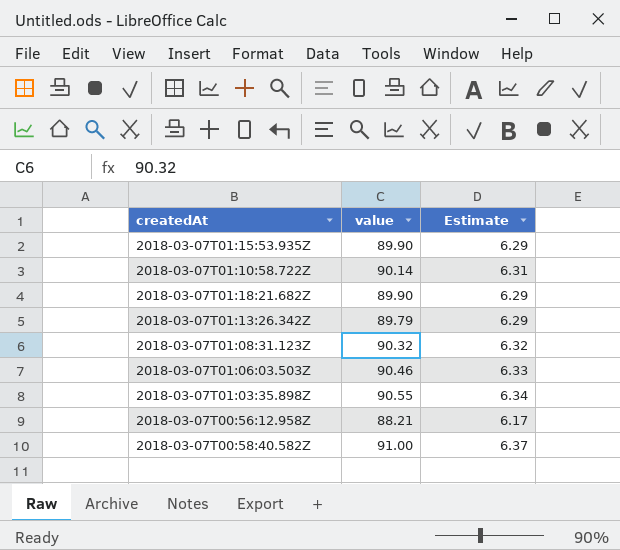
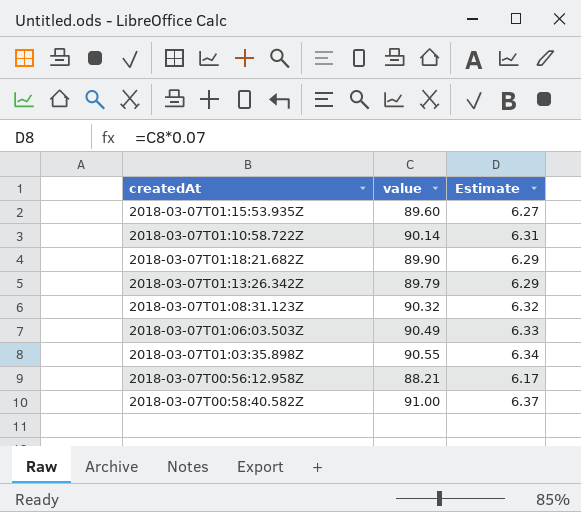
2018-03-07T01:15:53.935Z | value: 89.90 -> 89.60
2018-03-07T01:15:53.935Z | Estimate: 6.29 -> 6.27
2018-03-07T01:06:03.503Z | value: 90.46 -> 90.49

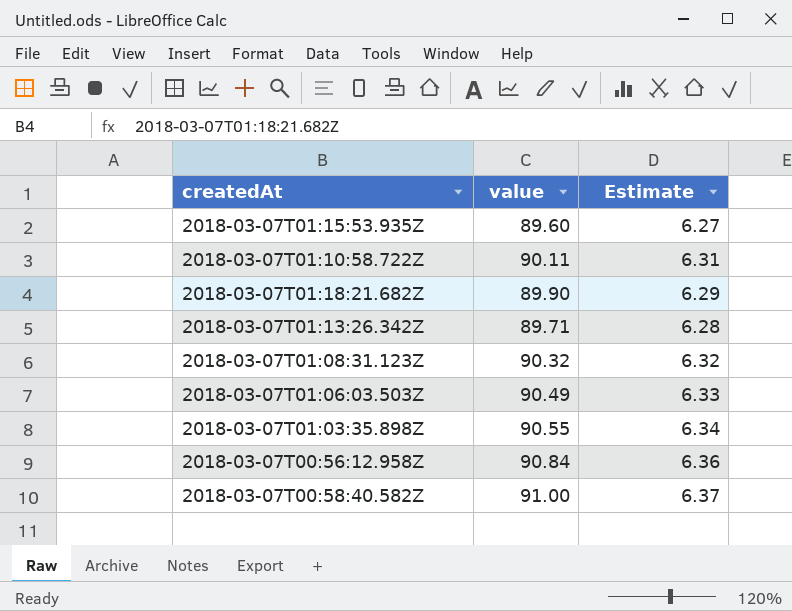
2018-03-07T01:10:58.722Z | value: 90.14 -> 90.11
2018-03-07T01:13:26.342Z | value: 89.79 -> 89.71
2018-03-07T01:13:26.342Z | Estimate: 6.29 -> 6.28
2018-03-07T00:56:12.958Z | value: 88.21 -> 90.84
2018-03-07T00:56:12.958Z | Estimate: 6.17 -> 6.36

